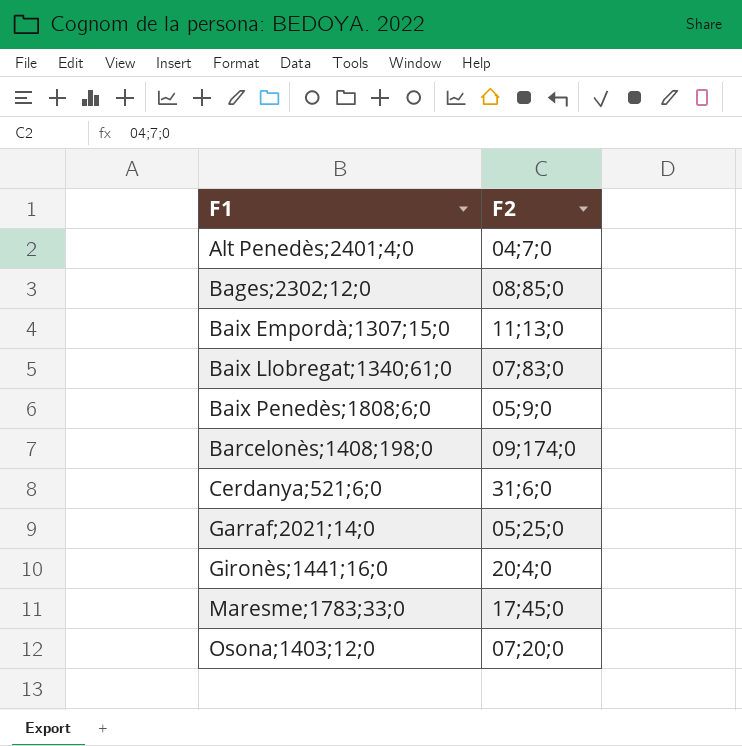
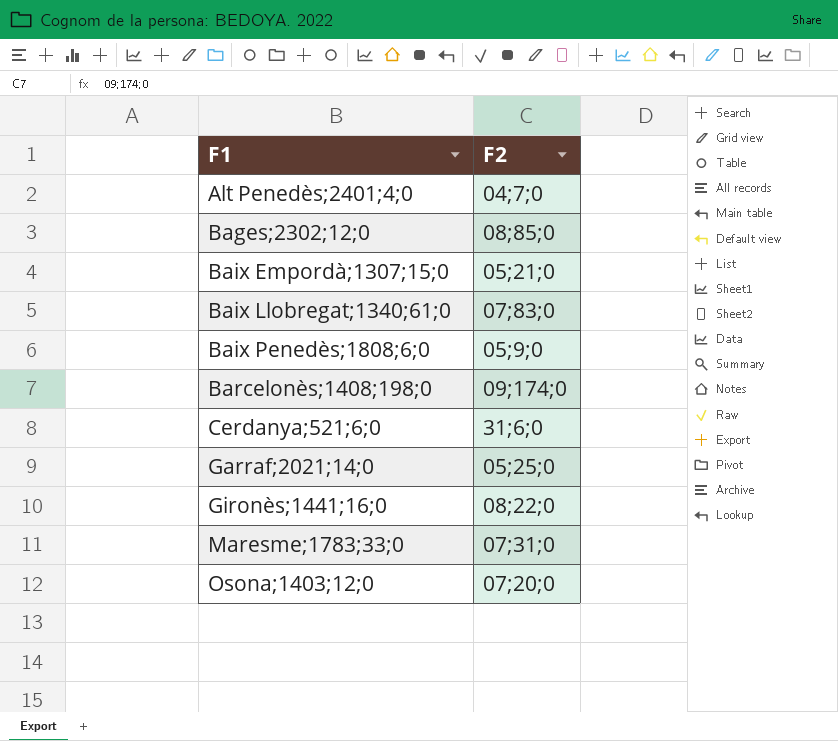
Baix Empordà;1307;15;0 | F2: 11;13;0 -> 05;21;0
Gironès;1441;16;0 | F2: 20;4;0 -> 08;22;0
Maresme;1783;33;0 | F2: 17;45;0 -> 07;31;0

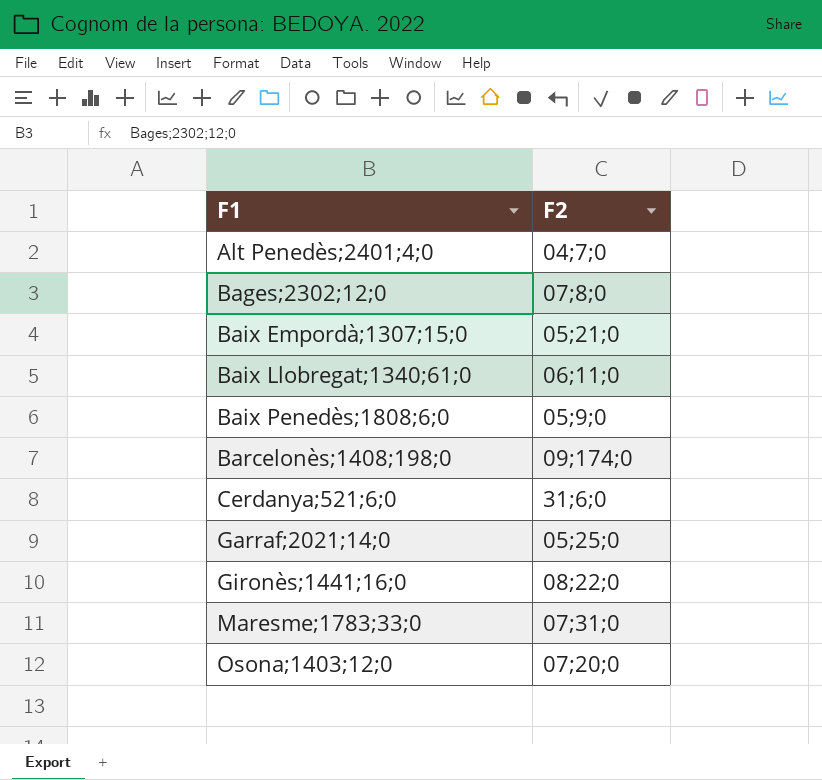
Bages;2302;12;0 | F2: 08;85;0 -> 07;8;0
Baix Llobregat;1340;61;0 | F2: 07;83;0 -> 06;11;0

